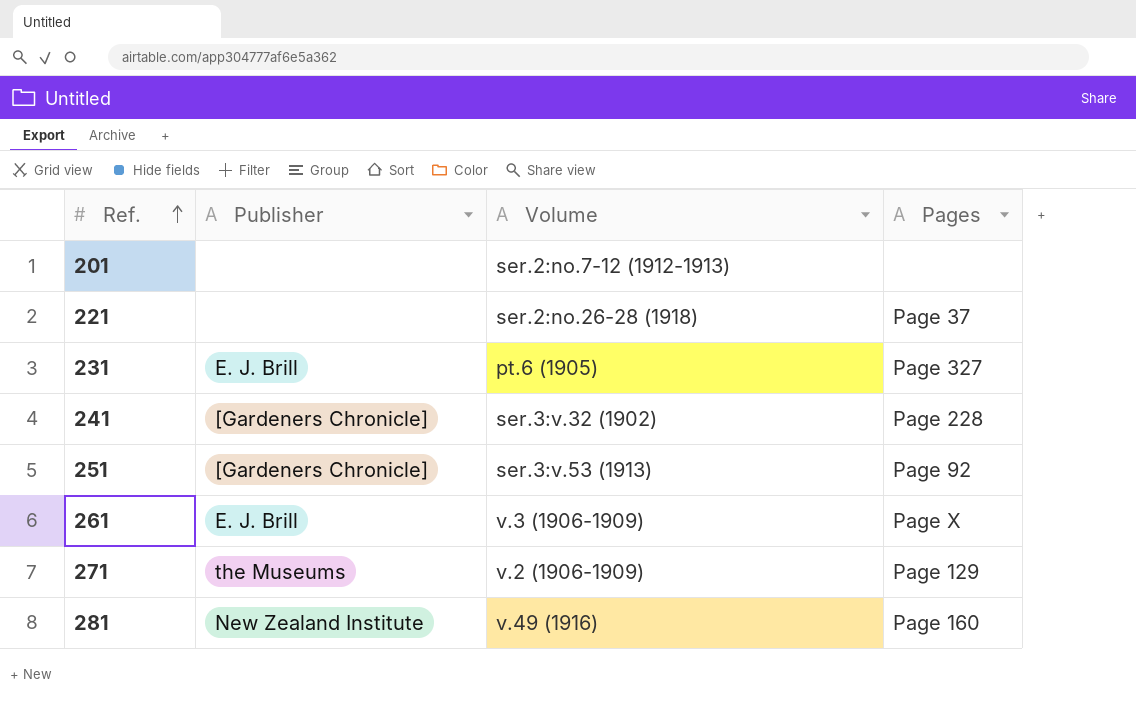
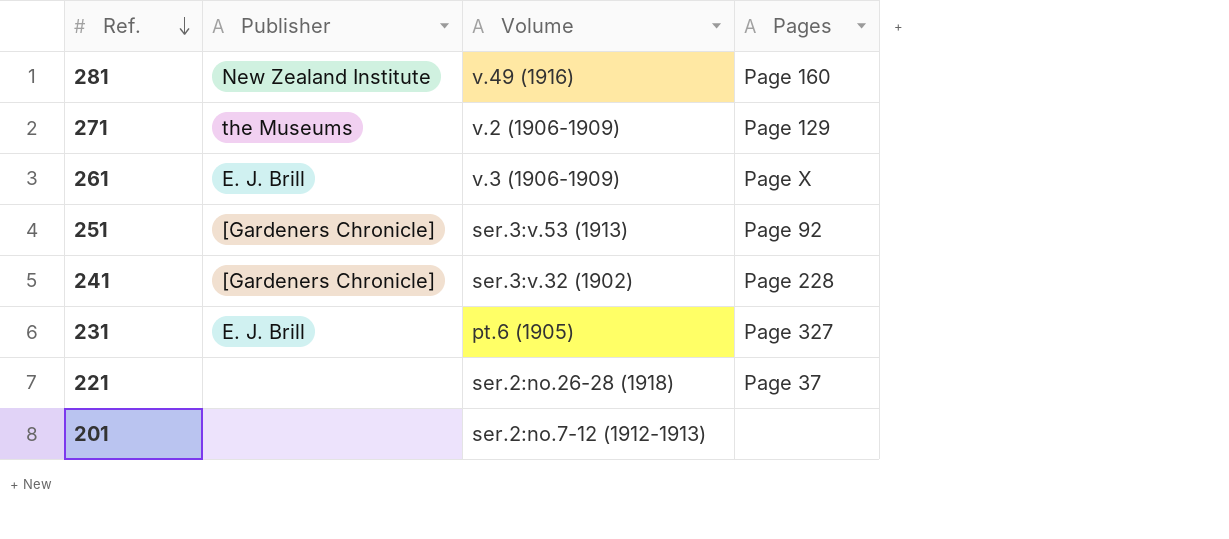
row order: Ref. ascending -> Ref. descending

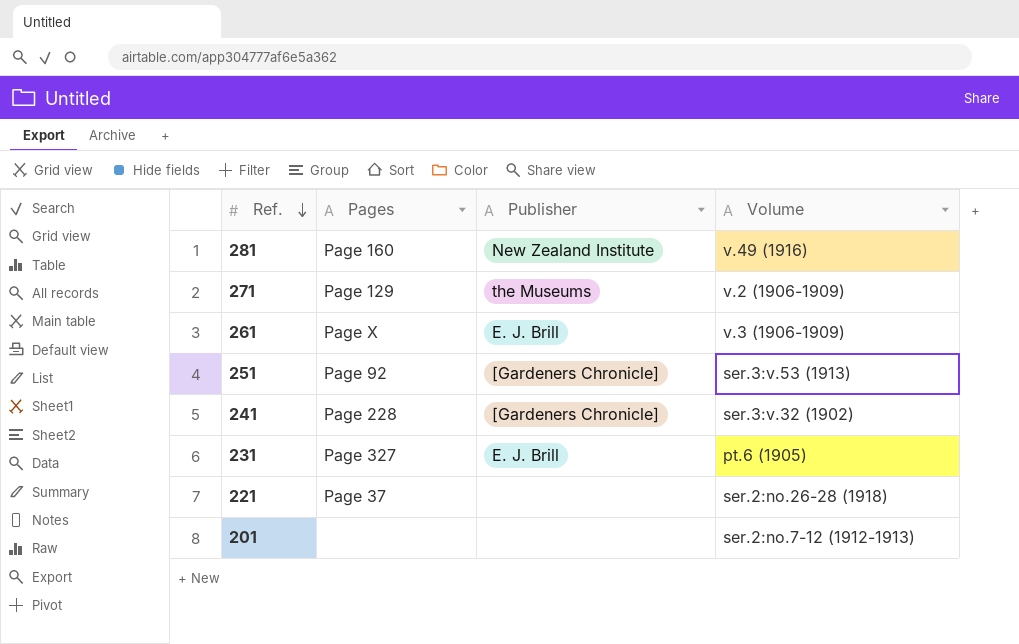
column Pages | position: 4 -> 2

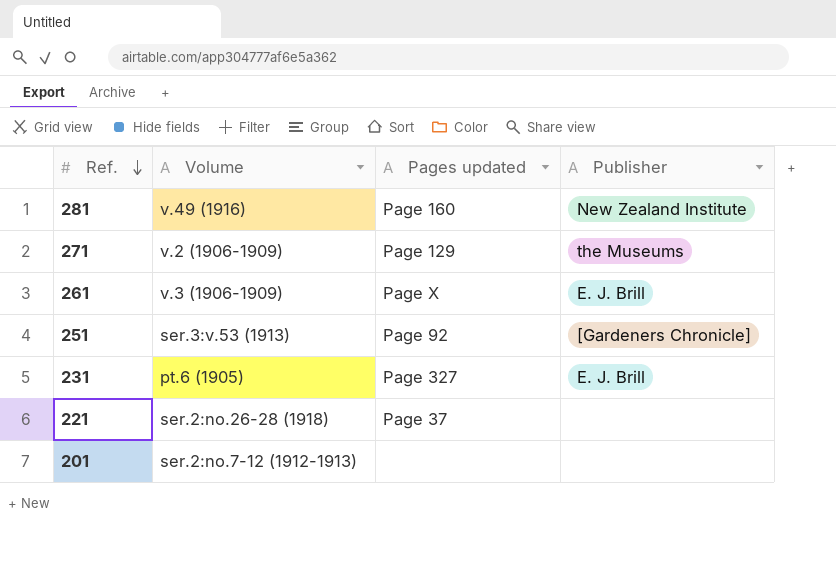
column Volume | position: 4 -> 2
column name: Pages -> Pages updated
row 241: Page 228 | [Gardeners Chronicle] | ser.3:v.32 (1902) -> none

